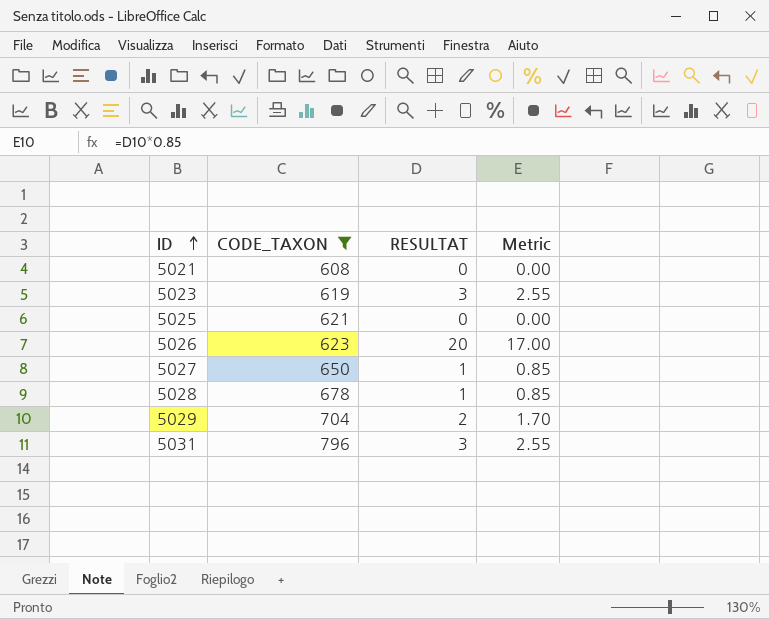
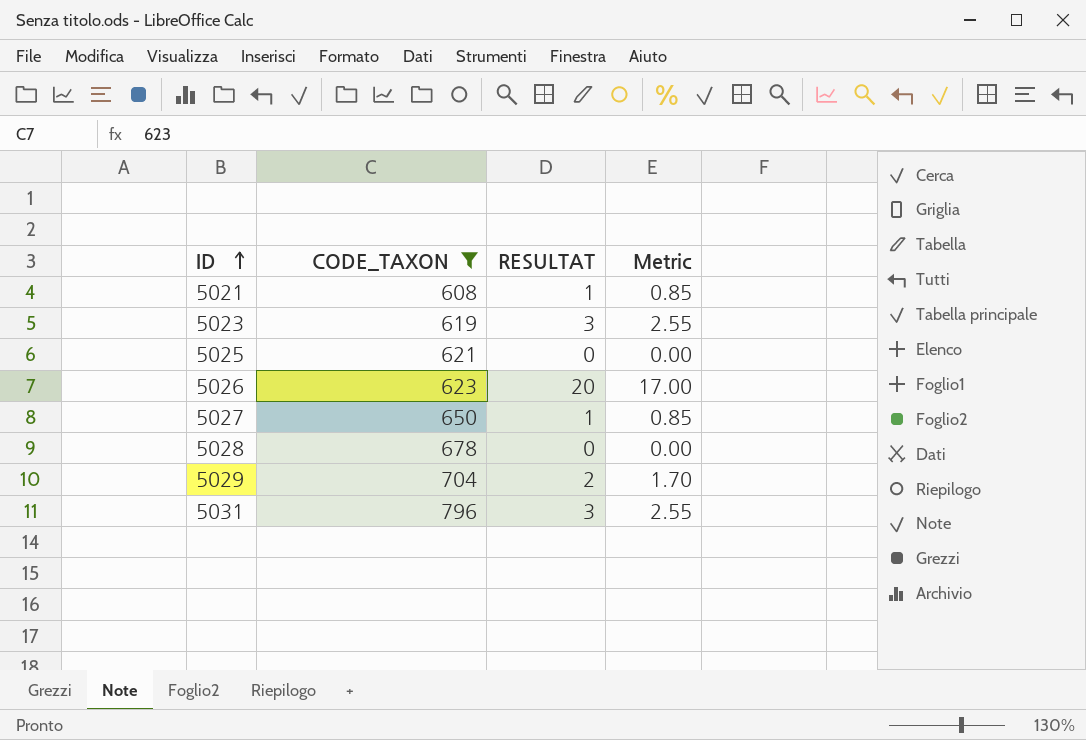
5021 | RESULTAT: 0 -> 1
5021 | Metric: 0.00 -> 0.85
5028 | RESULTAT: 1 -> 0
5028 | Metric: 0.85 -> 0.00

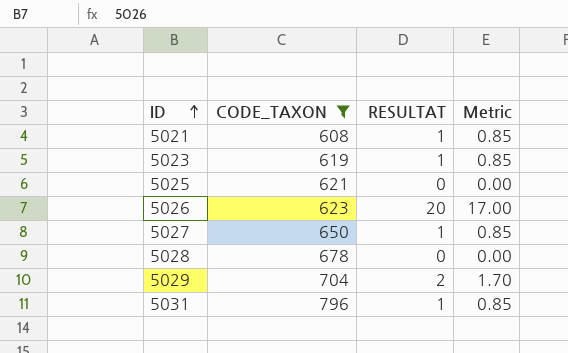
5023 | RESULTAT: 3 -> 1
5023 | Metric: 2.55 -> 0.85
5031 | RESULTAT: 3 -> 1
5031 | Metric: 2.55 -> 0.85

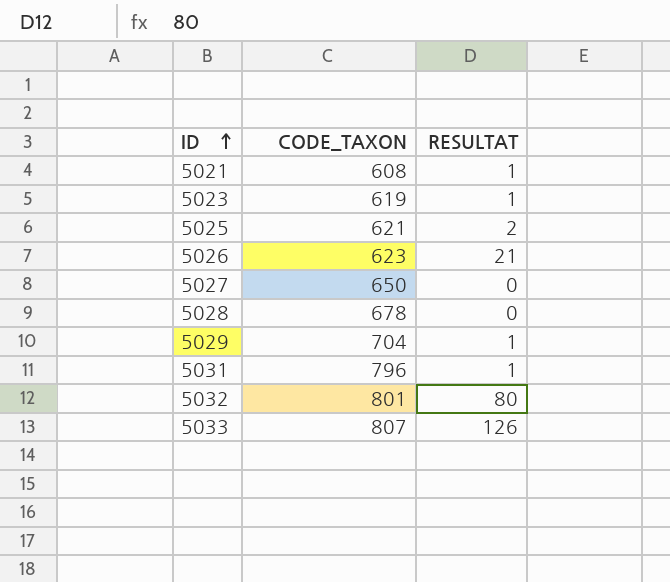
filter: CODE_TAXON <= 796 -> none
column Metric | formula: [RESULTAT] * 0.85 -> none
5025 | RESULTAT: 0 -> 2
5026 | RESULTAT: 20 -> 21
5027 | RESULTAT: 1 -> 0
5029 | RESULTAT: 2 -> 1

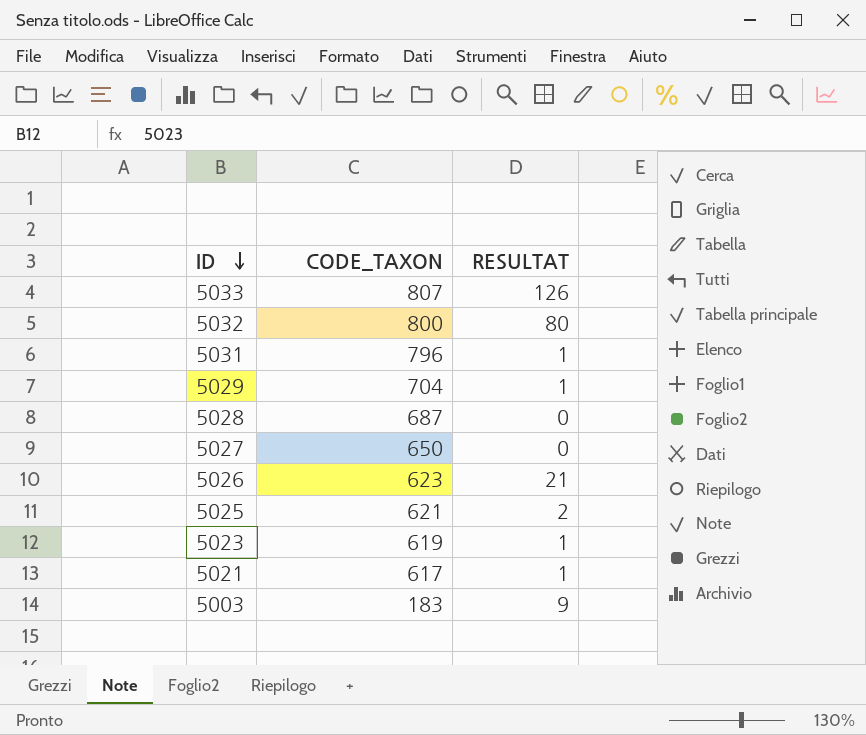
row order: ID ascending -> ID descending
5032 | CODE_TAXON: 801 -> 800
5028 | CODE_TAXON: 678 -> 687
5021 | CODE_TAXON: 608 -> 617
row 5003: none -> 183 | 9

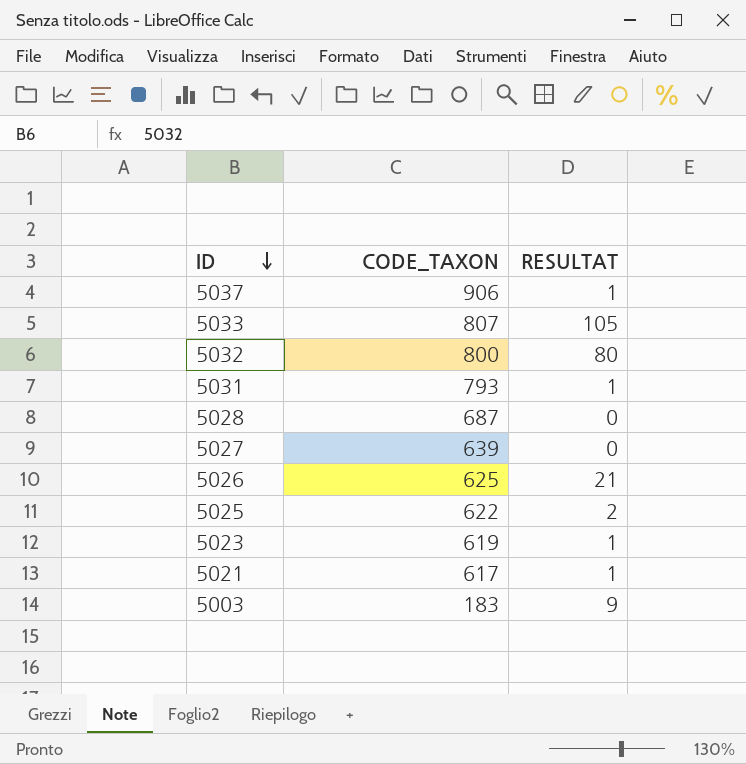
row 5029: 704 | 1 -> none
row 5037: none -> 906 | 1
5033 | RESULTAT: 126 -> 105
5031 | CODE_TAXON: 796 -> 793
5027 | CODE_TAXON: 650 -> 639
5026 | CODE_TAXON: 623 -> 625
5025 | CODE_TAXON: 621 -> 622

